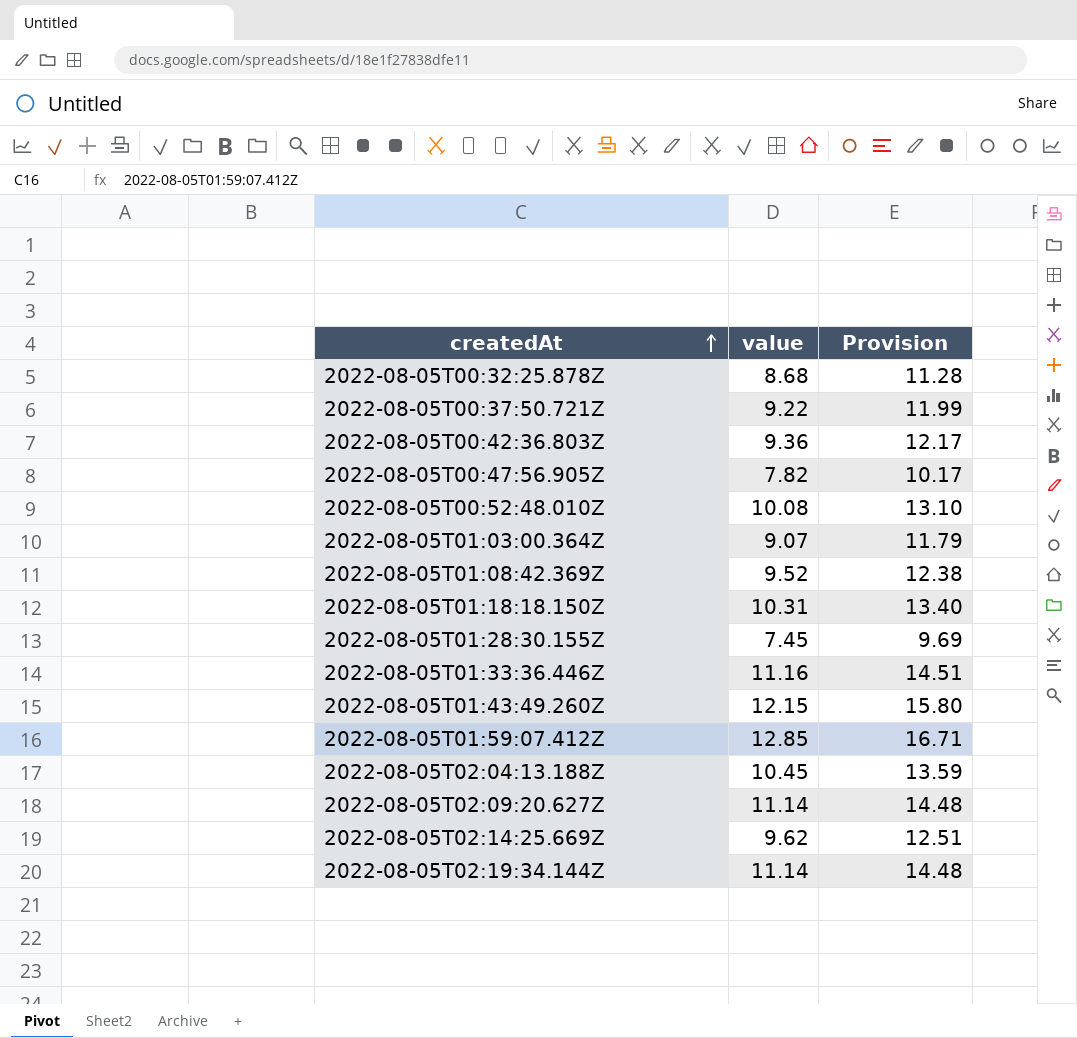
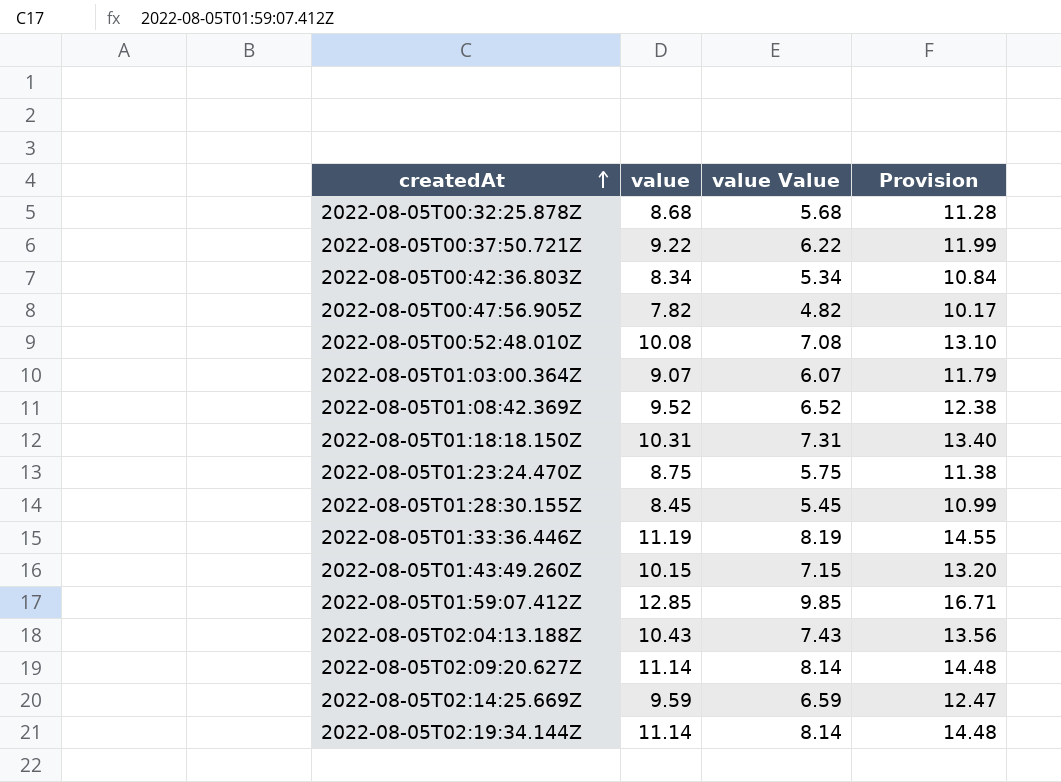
column value Value | formula: none -> [value] - 3
2022-08-05T00:42:36.803Z | value: 9.36 -> 8.34
2022-08-05T00:42:36.803Z | Provision: 12.17 -> 10.84
row 2022-08-05T01:23:24.470Z: none -> 8.75 | 5.75 | 11.38
2022-08-05T01:28:30.155Z | value: 7.45 -> 8.45
2022-08-05T01:28:30.155Z | Provision: 9.69 -> 10.99
2022-08-05T01:33:36.446Z | value: 11.16 -> 11.19
2022-08-05T01:33:36.446Z | Provision: 14.51 -> 14.55
2022-08-05T01:43:49.260Z | value: 12.15 -> 10.15
2022-08-05T01:43:49.260Z | Provision: 15.80 -> 13.20
2022-08-05T02:04:13.188Z | value: 10.45 -> 10.43
2022-08-05T02:04:13.188Z | Provision: 13.59 -> 13.56
2022-08-05T02:14:25.669Z | value: 9.62 -> 9.59
2022-08-05T02:14:25.669Z | Provision: 12.51 -> 12.47

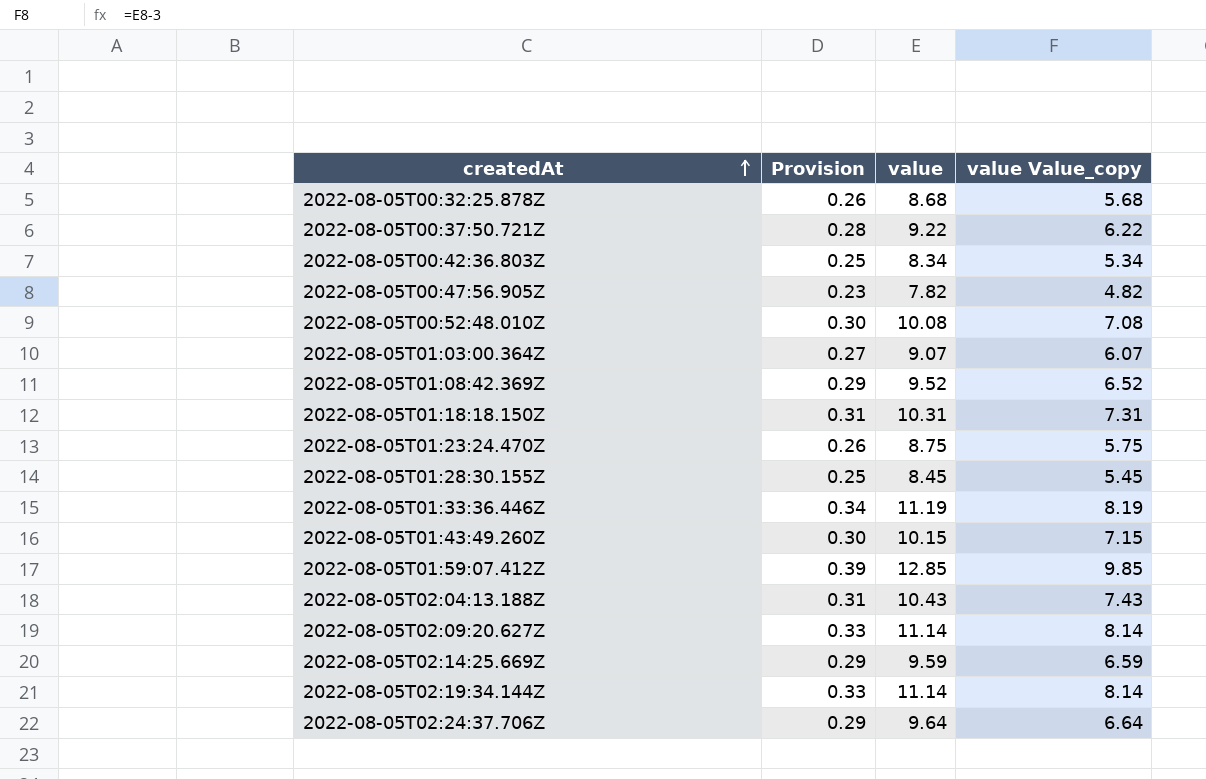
column Provision | formula: [value] * 1.3 -> [value] * 0.03
column Provision | position: 4 -> 2
column name: value Value -> value Value_copy
row 2022-08-05T02:24:37.706Z: none -> 0.29 | 9.64 | 6.64

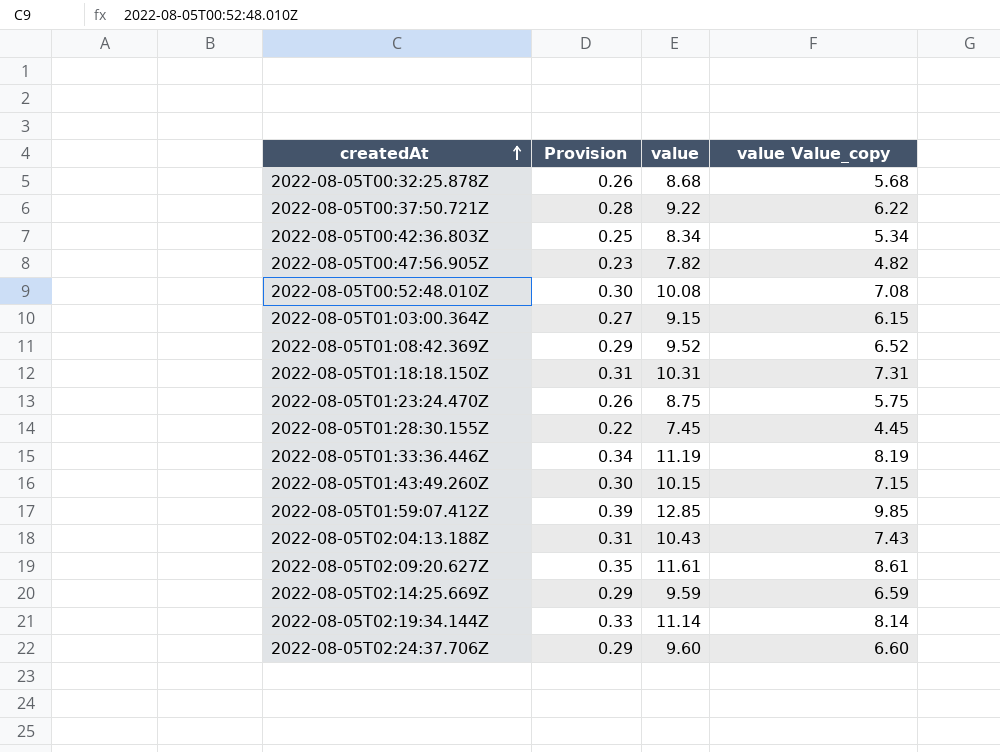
2022-08-05T01:03:00.364Z | value: 9.07 -> 9.15
2022-08-05T01:03:00.364Z | value Value_copy: 6.07 -> 6.15
2022-08-05T01:28:30.155Z | Provision: 0.25 -> 0.22
2022-08-05T01:28:30.155Z | value: 8.45 -> 7.45
2022-08-05T01:28:30.155Z | value Value_copy: 5.45 -> 4.45
2022-08-05T02:09:20.627Z | Provision: 0.33 -> 0.35
2022-08-05T02:09:20.627Z | value: 11.14 -> 11.61
2022-08-05T02:09:20.627Z | value Value_copy: 8.14 -> 8.61
2022-08-05T02:24:37.706Z | value: 9.64 -> 9.60
2022-08-05T02:24:37.706Z | value Value_copy: 6.64 -> 6.60

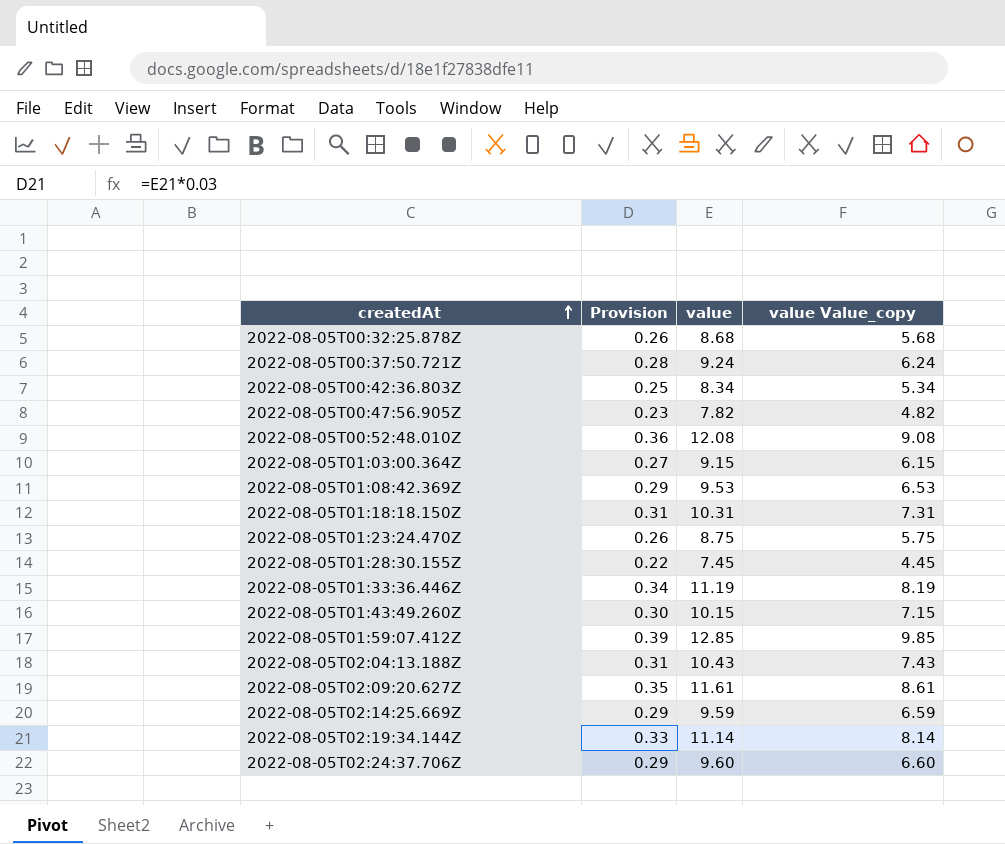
2022-08-05T00:37:50.721Z | value: 9.22 -> 9.24
2022-08-05T00:37:50.721Z | value Value_copy: 6.22 -> 6.24
2022-08-05T00:52:48.010Z | Provision: 0.30 -> 0.36
2022-08-05T00:52:48.010Z | value: 10.08 -> 12.08
2022-08-05T00:52:48.010Z | value Value_copy: 7.08 -> 9.08
2022-08-05T01:08:42.369Z | value: 9.52 -> 9.53
2022-08-05T01:08:42.369Z | value Value_copy: 6.52 -> 6.53

